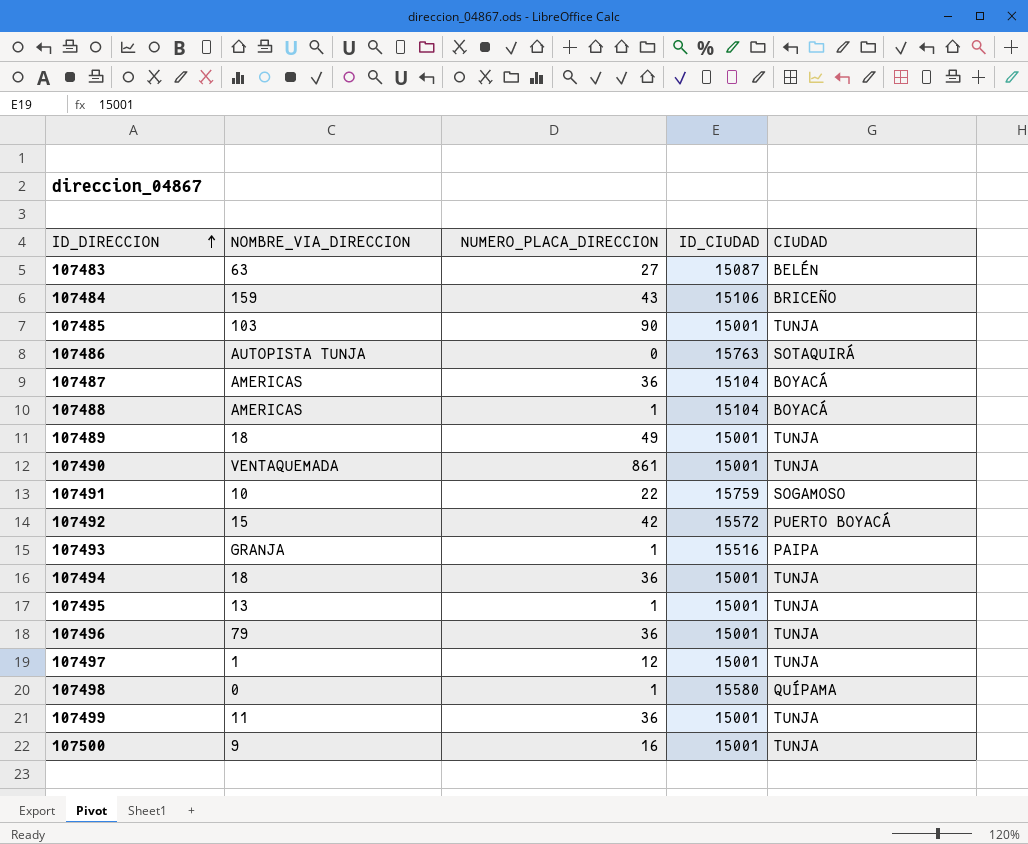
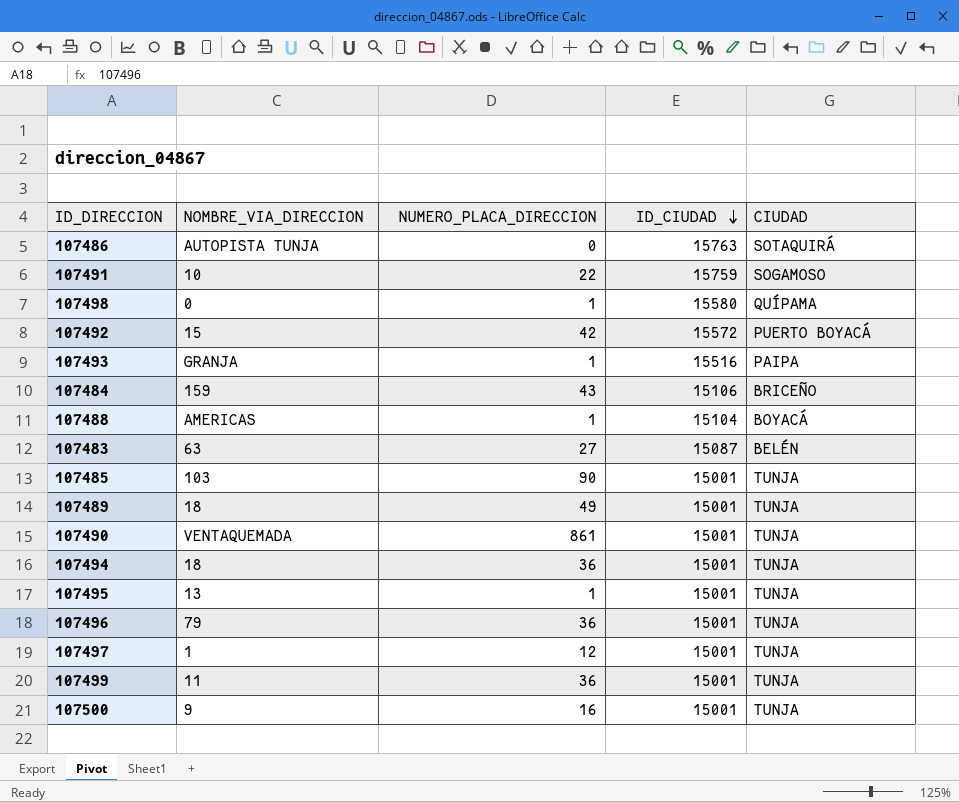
row order: ID_DIRECCION ascending -> ID_CIUDAD descending
row 107487: AMERICAS | 36 | 15104 | BOYACÁ -> none

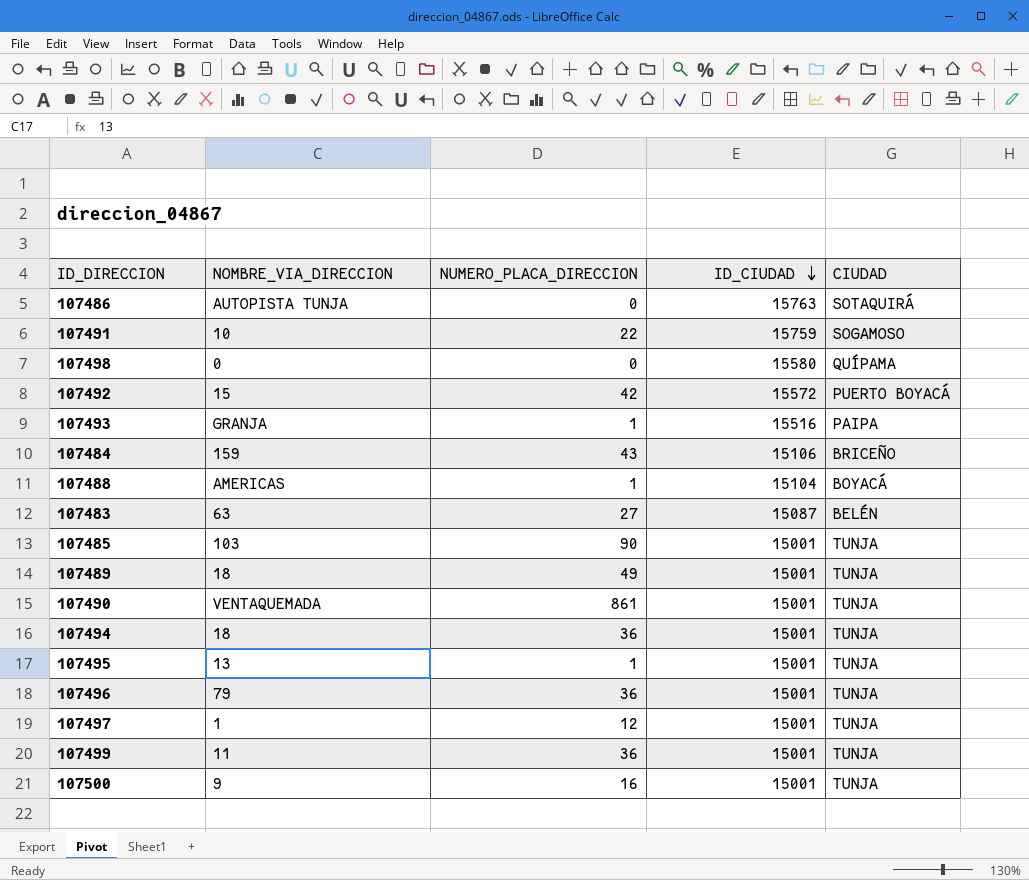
107498 | NUMERO_PLACA_DIRECCION: 1 -> 0

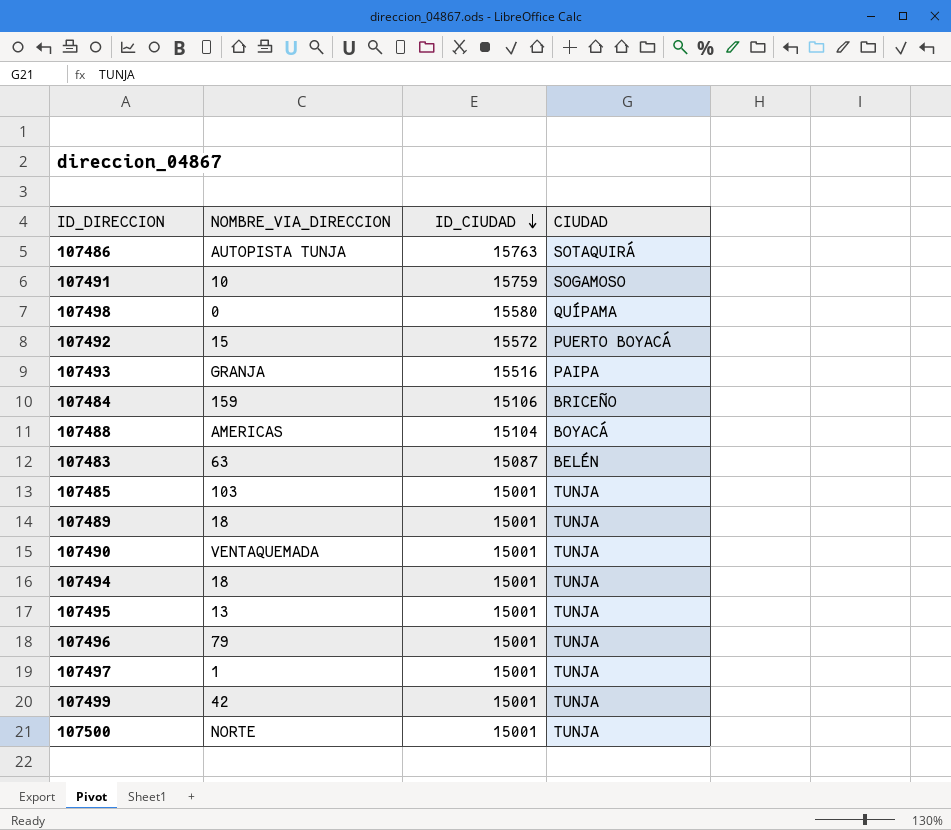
column NUMERO_PLACA_DIRECCION | position: 3 -> none
107499 | NOMBRE_VIA_DIRECCION: 11 -> 42
107500 | NOMBRE_VIA_DIRECCION: 9 -> NORTE

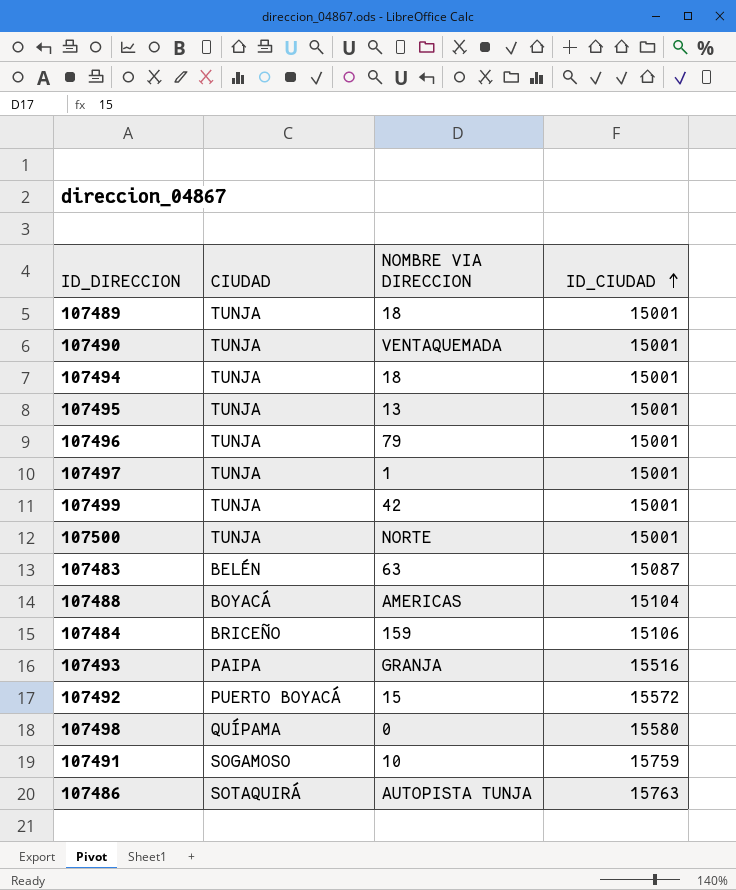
row order: ID_CIUDAD descending -> ID_CIUDAD ascending
column CIUDAD | position: 4 -> 2
column name: NOMBRE_VIA_DIRECCION -> NOMBRE VIA DIRECCION
row 107485: 103 | 15001 | TUNJA -> none

